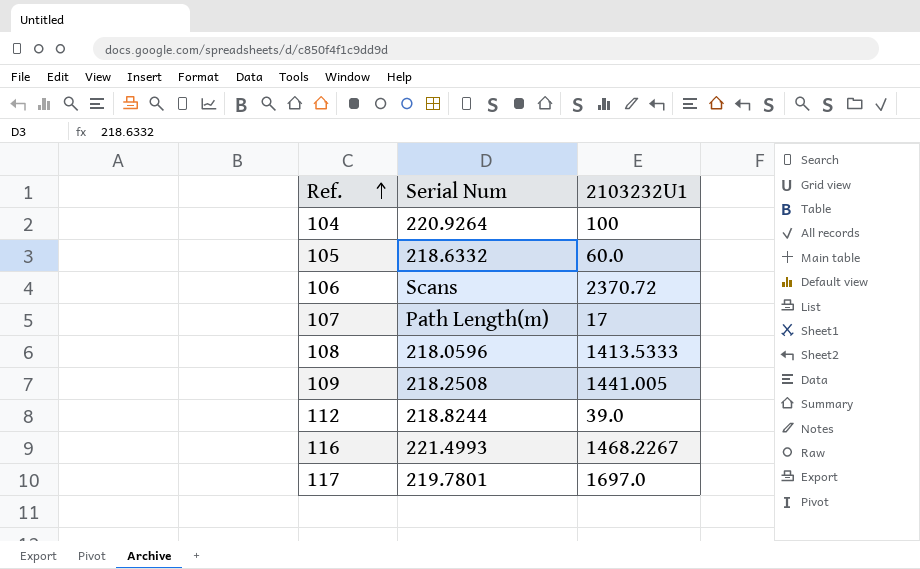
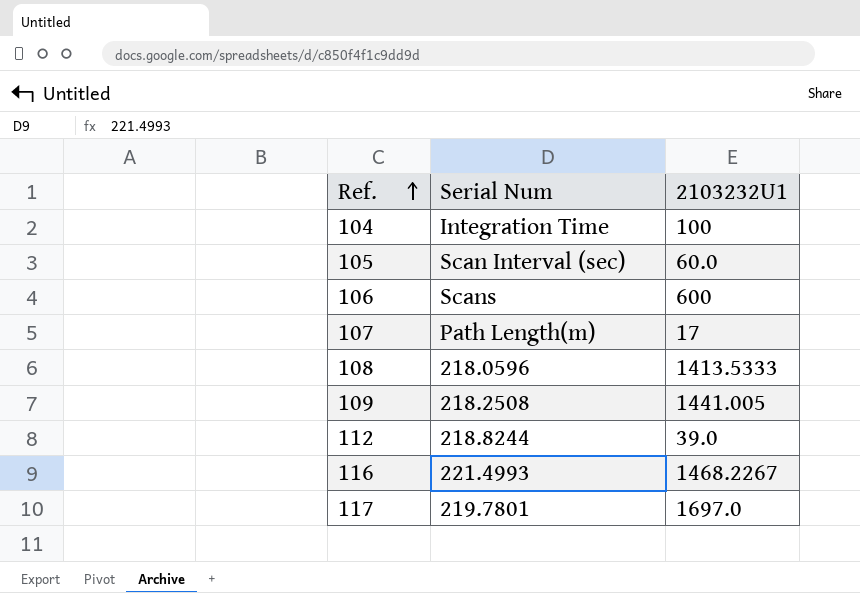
104 | Serial Num: 220.9264 -> Integration Time
105 | Serial Num: 218.6332 -> Scan Interval (sec)
106 | 2103232U1: 2370.72 -> 600

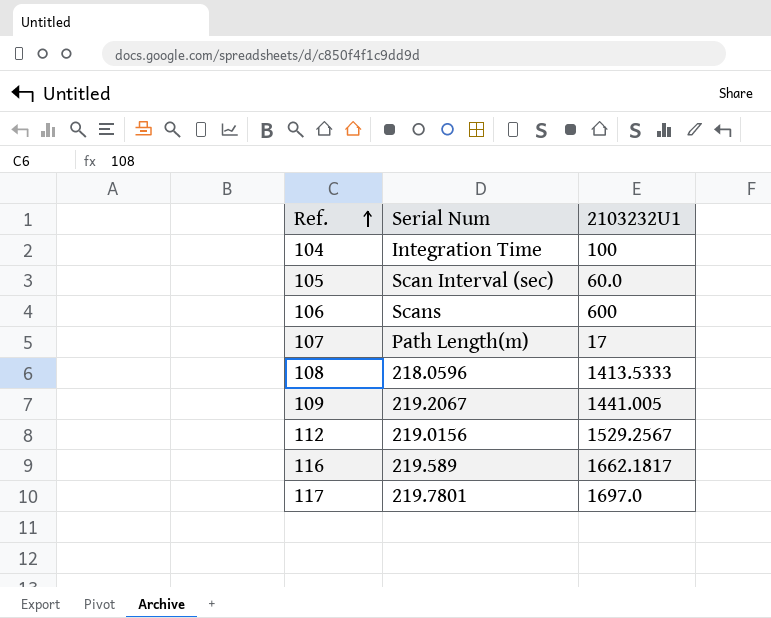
109 | Serial Num: 218.2508 -> 219.2067
112 | Serial Num: 218.8244 -> 219.0156
112 | 2103232U1: 39.0 -> 1529.2567
116 | Serial Num: 221.4993 -> 219.589
116 | 2103232U1: 1468.2267 -> 1662.1817

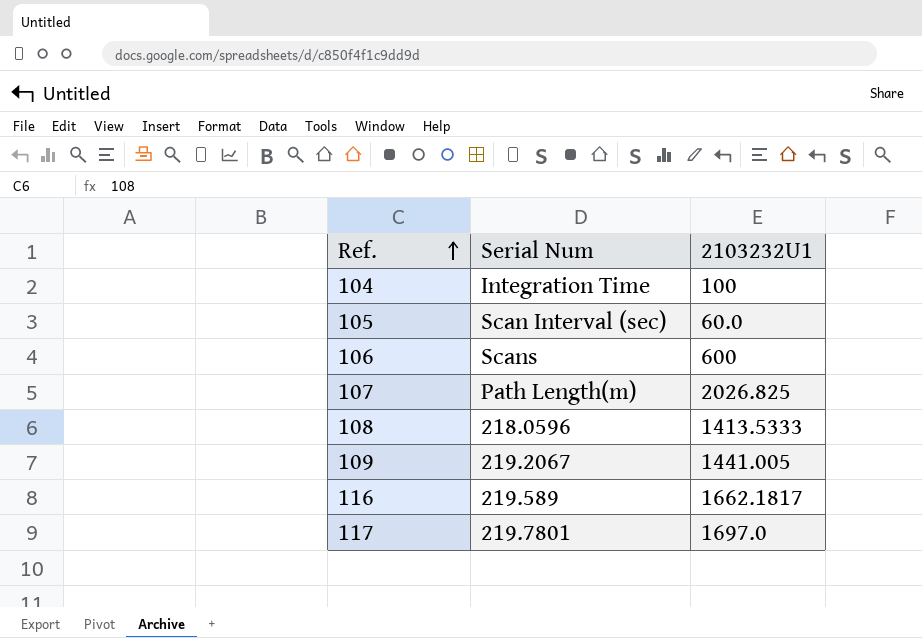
row 112: 219.0156 | 1529.2567 -> none
107 | 2103232U1: 17 -> 2026.825

